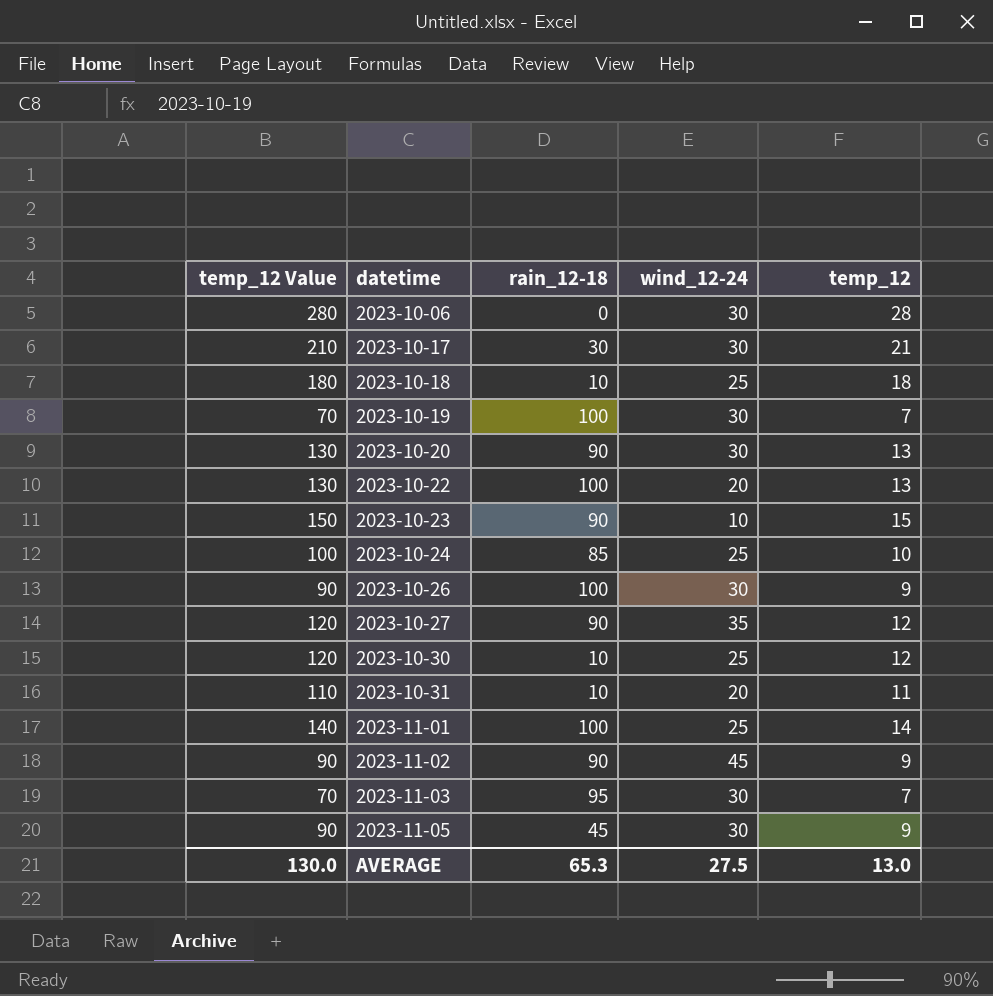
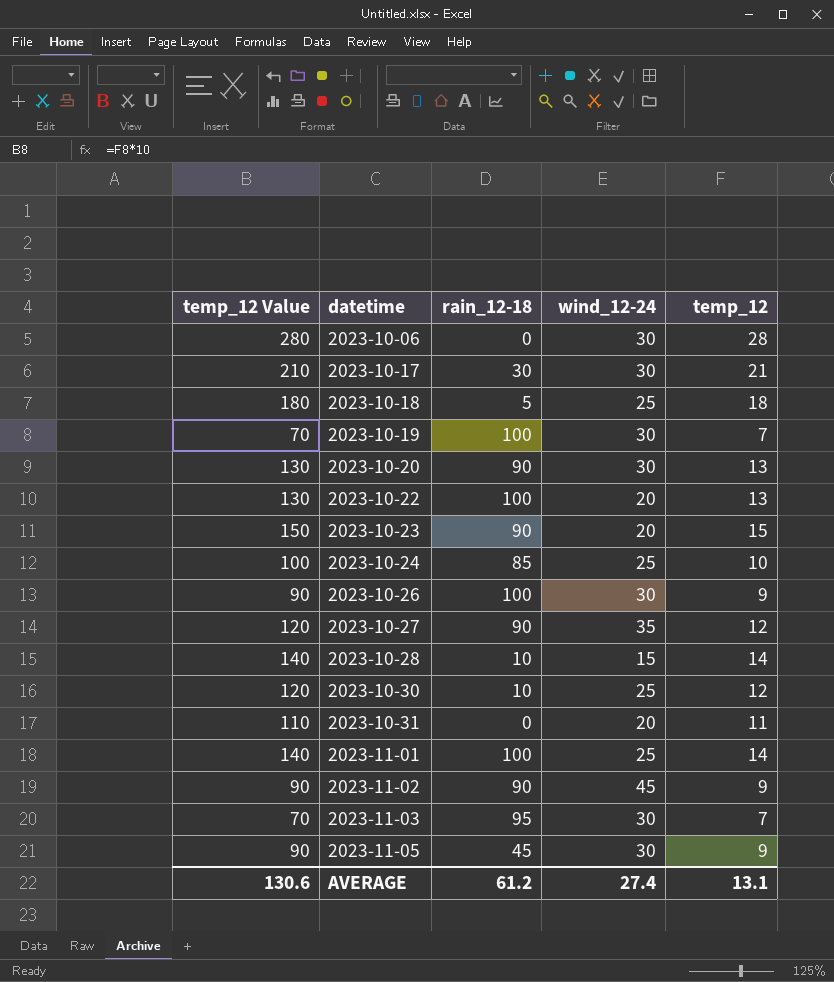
2023-10-18 | rain_12-18: 10 -> 5
2023-10-23 | wind_12-24: 10 -> 20
row 2023-10-28: none -> 140 | 10 | 15 | 14
2023-10-31 | rain_12-18: 10 -> 0
AVERAGE | temp_12 Value: 130.0 -> 130.6
AVERAGE | rain_12-18: 65.3 -> 61.2
AVERAGE | wind_12-24: 27.5 -> 27.4
AVERAGE | temp_12: 13.0 -> 13.1

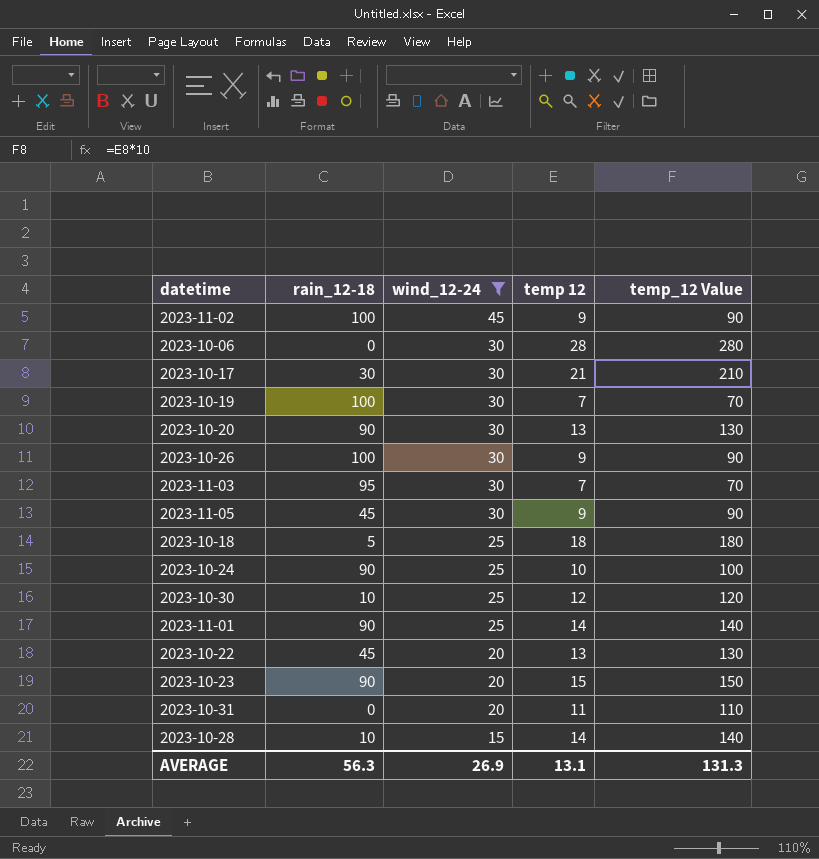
filter: none -> wind_12-24 != 35
row order: datetime ascending -> wind_12-24 descending
column name: temp_12 -> temp 12
column temp_12 Value | position: 1 -> 5
2023-11-02 | rain_12-18: 90 -> 100
2023-10-24 | rain_12-18: 85 -> 90
2023-11-01 | rain_12-18: 100 -> 90
2023-10-22 | rain_12-18: 100 -> 45
AVERAGE | rain_12-18: 61.2 -> 56.3
AVERAGE | wind_12-24: 27.4 -> 26.9
AVERAGE | temp_12 Value: 130.6 -> 131.3

